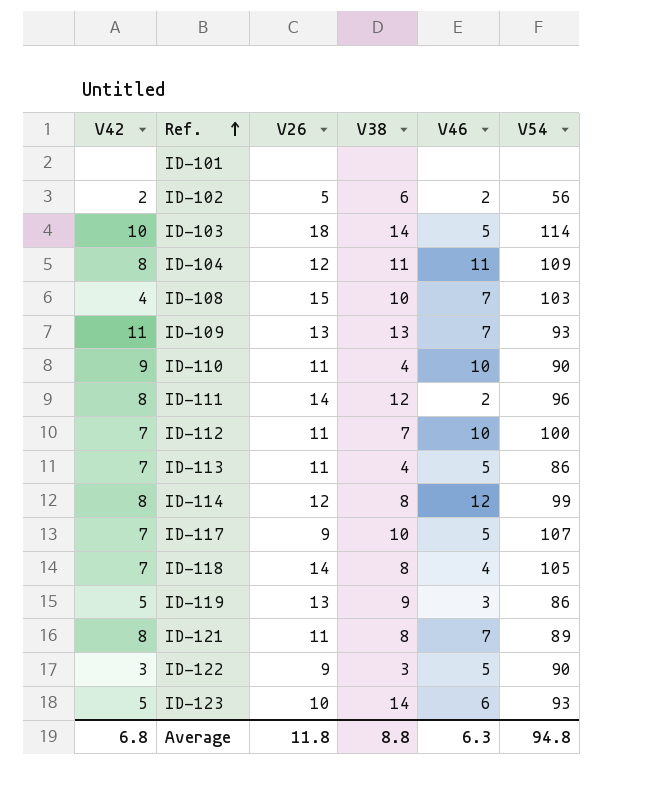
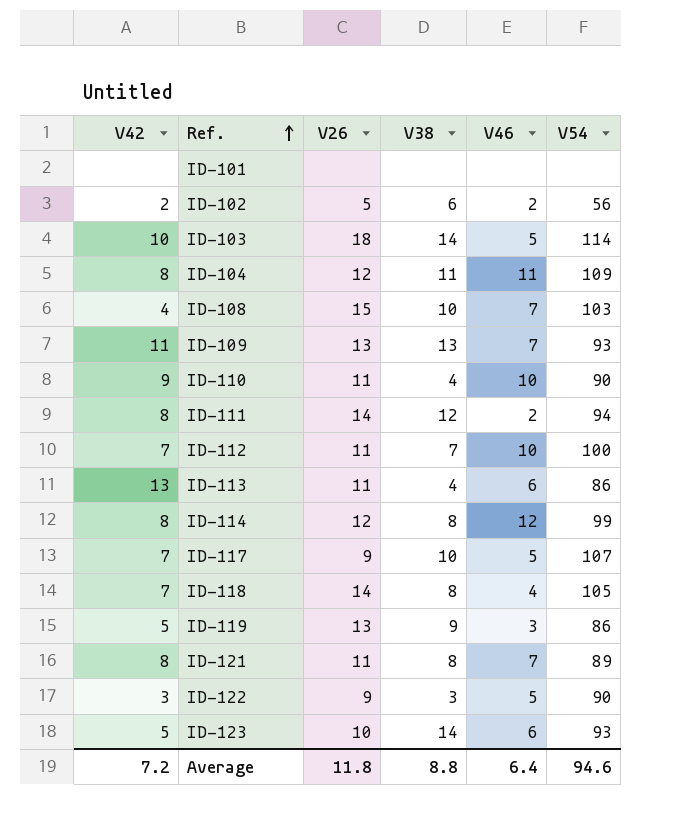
ID-111 | V54: 96 -> 94
ID-113 | V42: 7 -> 13
ID-113 | V46: 5 -> 6
Average | V42: 6.8 -> 7.2
Average | V46: 6.3 -> 6.4
Average | V54: 94.8 -> 94.6

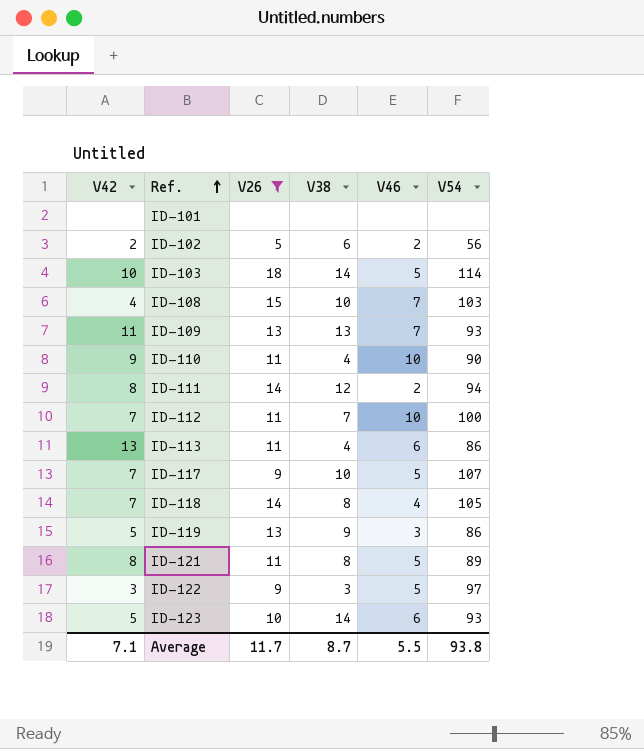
filter: none -> V26 != 12
ID-121 | V46: 7 -> 5
ID-122 | V54: 90 -> 97
Average | V42: 7.2 -> 7.1
Average | V26: 11.8 -> 11.7
Average | V38: 8.8 -> 8.7
Average | V46: 6.4 -> 5.5
Average | V54: 94.6 -> 93.8

